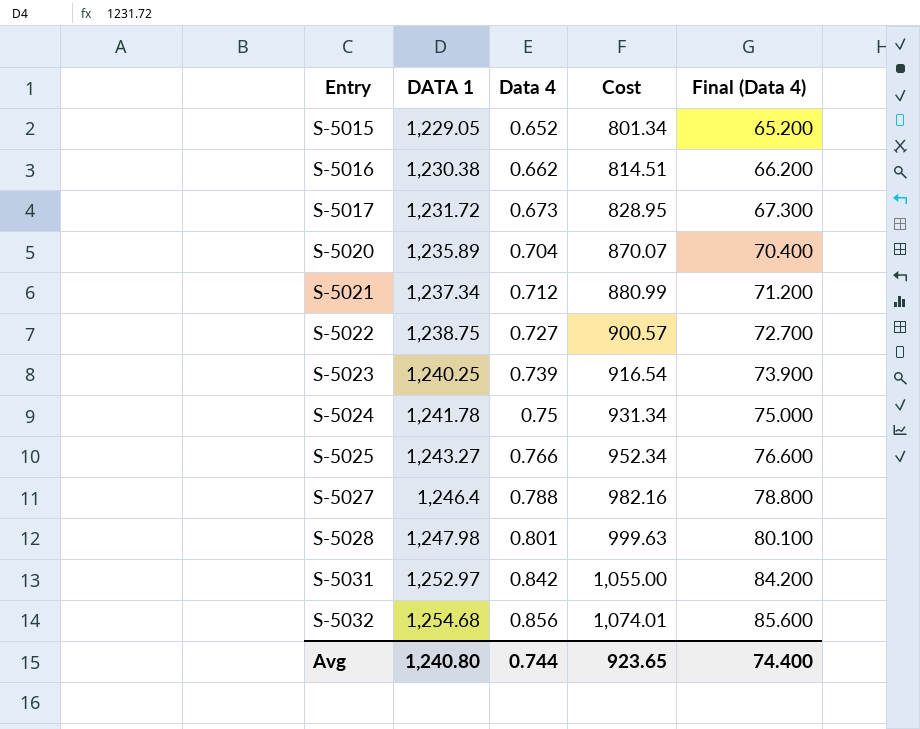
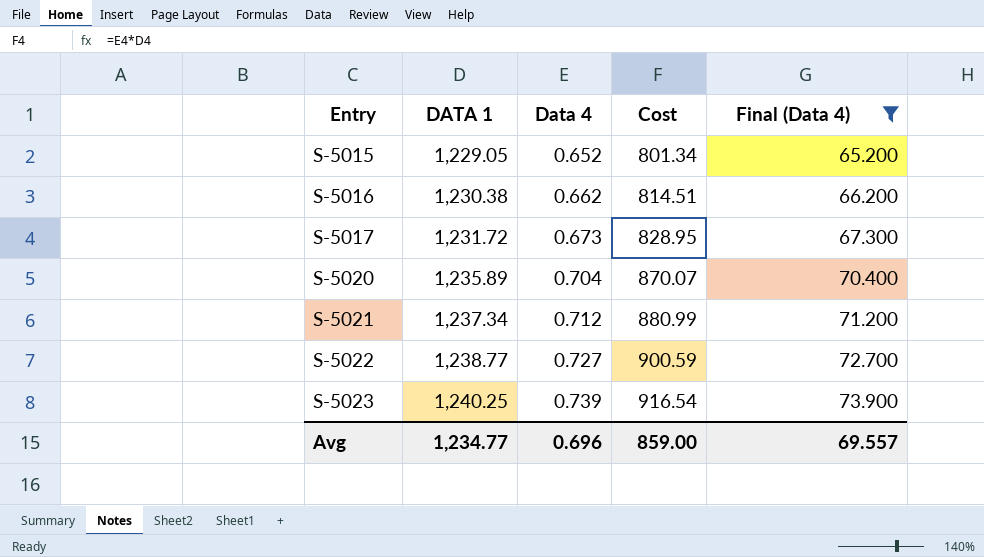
filter: none -> Final (Data 4) <= 73.900
S-5022 | DATA 1: 1,238.75 -> 1,238.77
S-5022 | Cost: 900.57 -> 900.59
Avg | DATA 1: 1,240.80 -> 1,234.77
Avg | Data 4: 0.744 -> 0.696
Avg | Cost: 923.65 -> 859.00
Avg | Final (Data 4): 74.400 -> 69.557

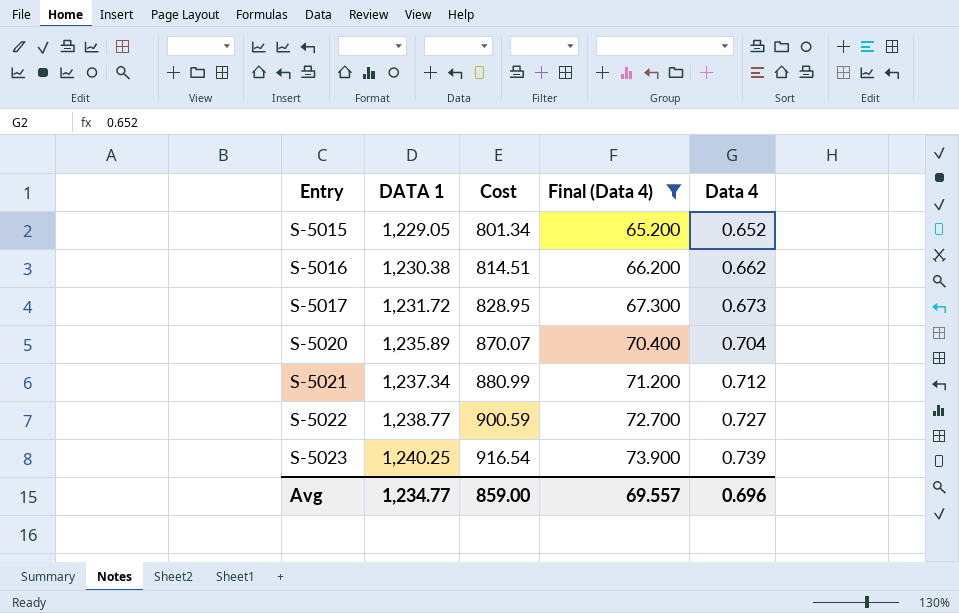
column Data 4 | position: 3 -> 5

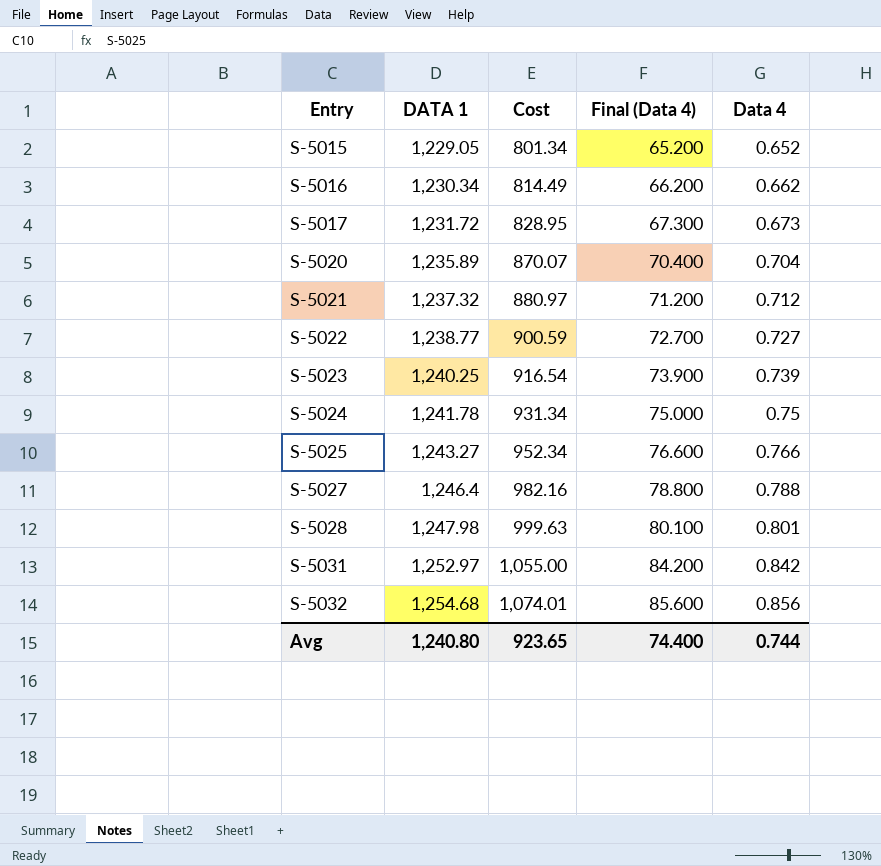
filter: Final (Data 4) <= 73.900 -> none
S-5016 | DATA 1: 1,230.38 -> 1,230.34
S-5016 | Cost: 814.51 -> 814.49
S-5021 | DATA 1: 1,237.34 -> 1,237.32
S-5021 | Cost: 880.99 -> 880.97
Avg | DATA 1: 1,234.77 -> 1,240.80
Avg | Cost: 859.00 -> 923.65
Avg | Final (Data 4): 69.557 -> 74.400
Avg | Data 4: 0.696 -> 0.744

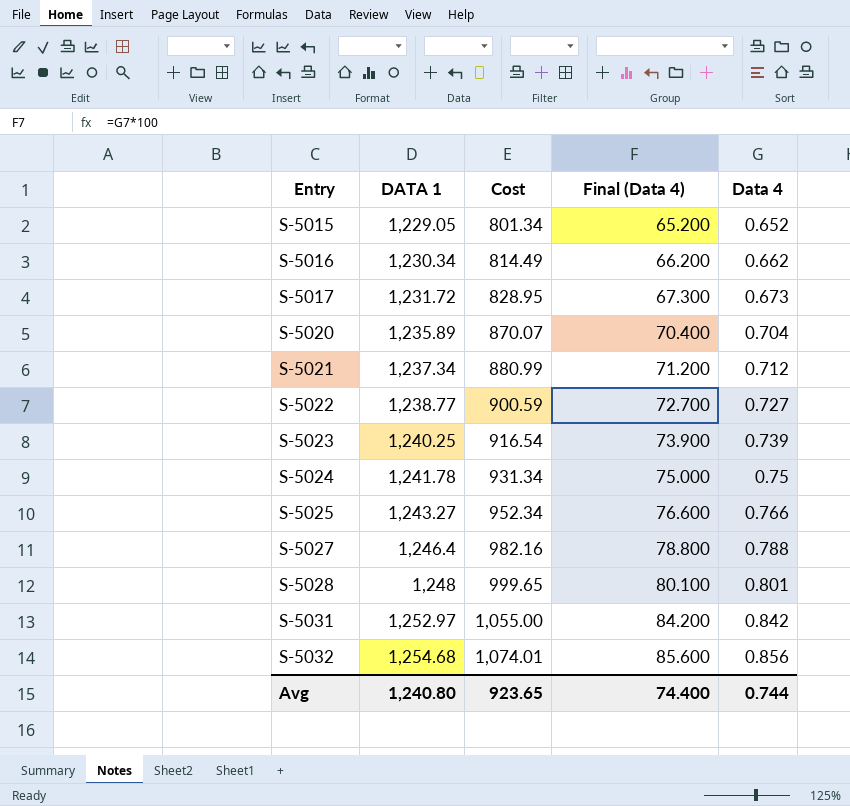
S-5021 | DATA 1: 1,237.32 -> 1,237.34
S-5021 | Cost: 880.97 -> 880.99
S-5028 | DATA 1: 1,247.98 -> 1,248
S-5028 | Cost: 999.63 -> 999.65

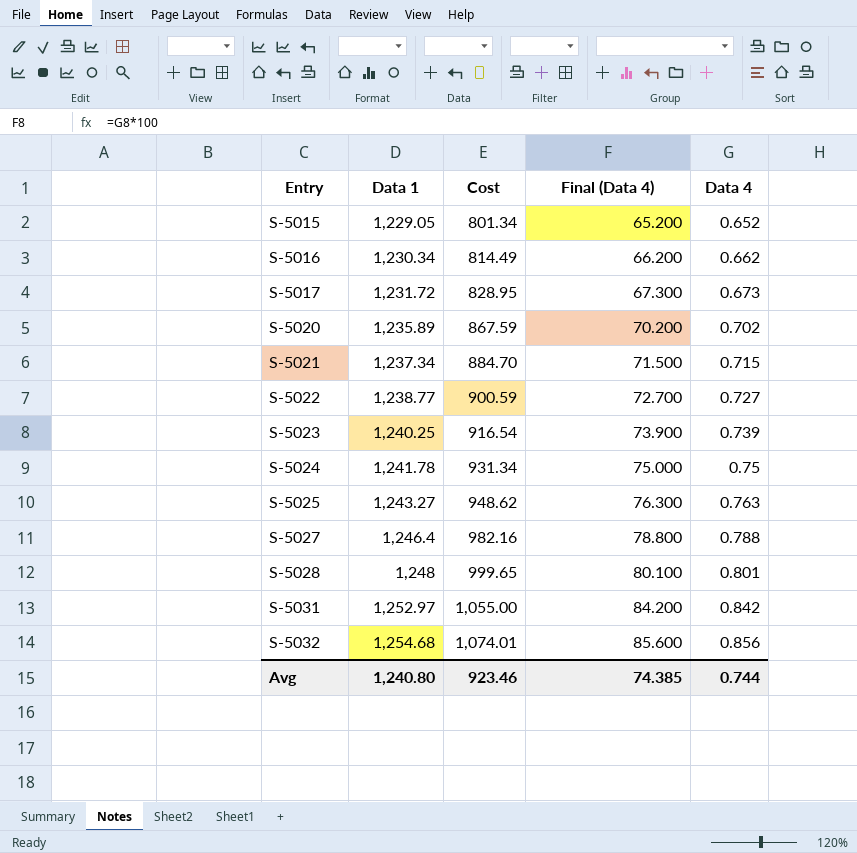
column name: DATA 1 -> Data 1
S-5020 | Cost: 870.07 -> 867.59
S-5020 | Final (Data 4): 70.400 -> 70.200
S-5020 | Data 4: 0.704 -> 0.702
S-5021 | Cost: 880.99 -> 884.70
S-5021 | Final (Data 4): 71.200 -> 71.500
S-5021 | Data 4: 0.712 -> 0.715
S-5025 | Cost: 952.34 -> 948.62
S-5025 | Final (Data 4): 76.600 -> 76.300
S-5025 | Data 4: 0.766 -> 0.763
Avg | Cost: 923.65 -> 923.46
Avg | Final (Data 4): 74.400 -> 74.385

